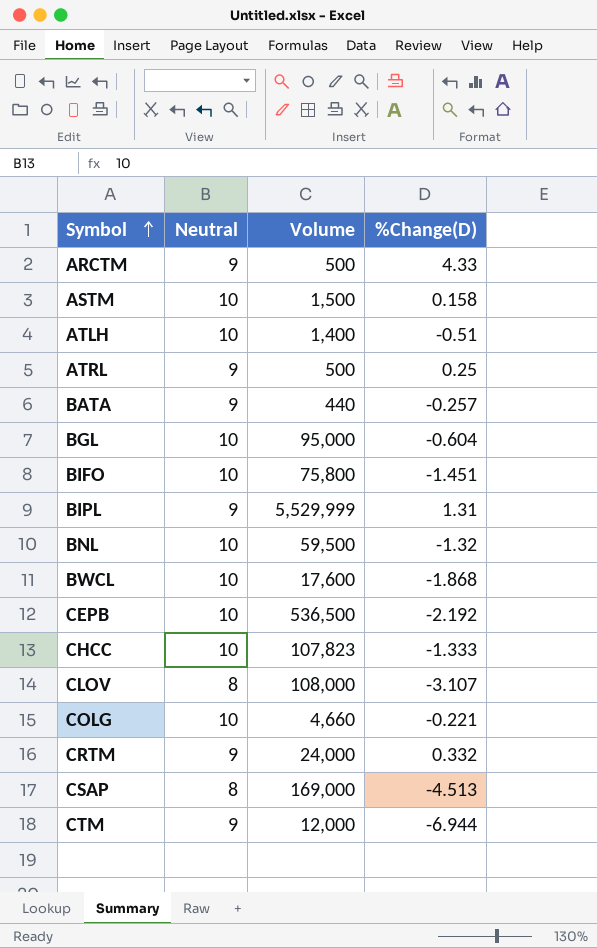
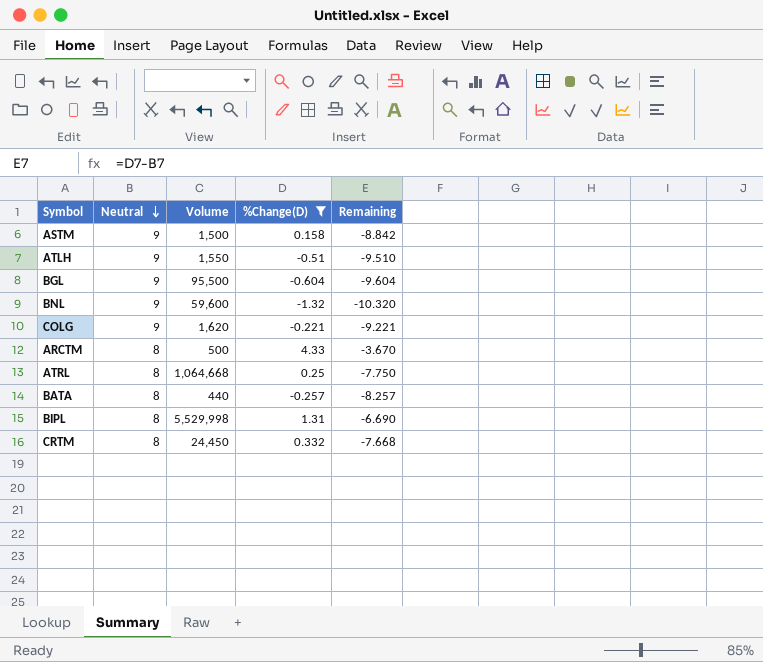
filter: none -> %Change(D) >= -1.32
row order: Symbol ascending -> Neutral descending
column Remaining | formula: none -> [%Change(D)] - [Neutral]
ASTM | Neutral: 10 -> 9
ATLH | Neutral: 10 -> 9
ATLH | Volume: 1,400 -> 1,550
BGL | Neutral: 10 -> 9
BGL | Volume: 95,000 -> 95,500
BNL | Neutral: 10 -> 9
BNL | Volume: 59,500 -> 59,600
COLG | Neutral: 10 -> 9
COLG | Volume: 4,660 -> 1,620
ARCTM | Neutral: 9 -> 8
ATRL | Neutral: 9 -> 8
ATRL | Volume: 500 -> 1,064,668
BATA | Neutral: 9 -> 8
BIPL | Neutral: 9 -> 8
BIPL | Volume: 5,529,999 -> 5,529,998
CRTM | Neutral: 9 -> 8
CRTM | Volume: 24,000 -> 24,450

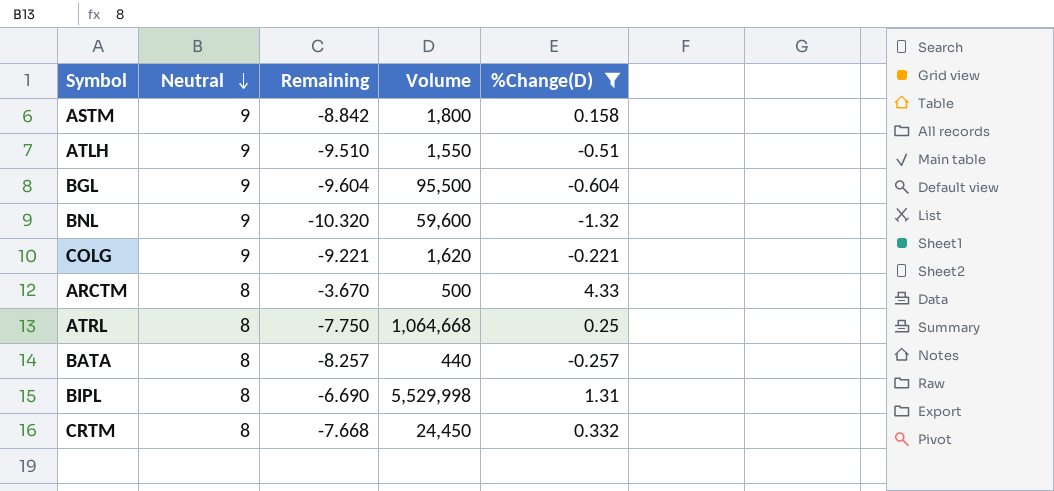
column Remaining | position: 5 -> 3
ASTM | Volume: 1,500 -> 1,800

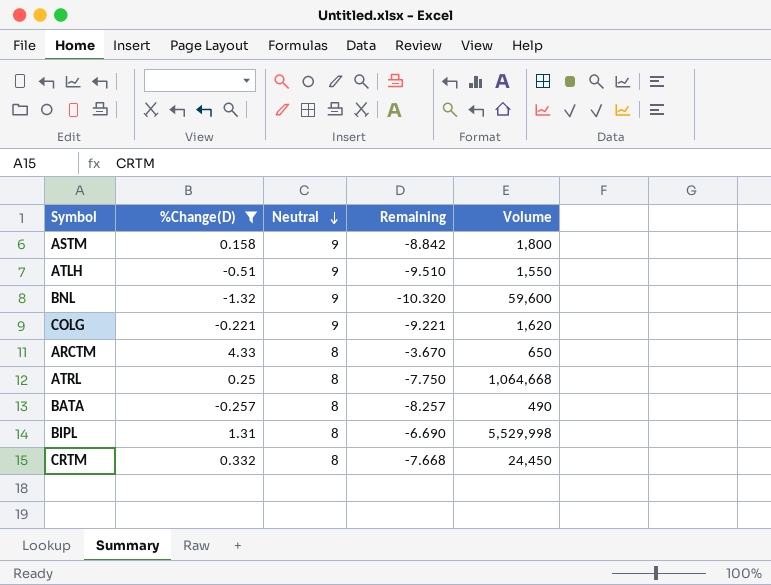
column %Change(D) | position: 5 -> 2
row BGL: 9 | -9.604 | 95,500 | -0.604 -> none
ARCTM | Volume: 500 -> 650
BATA | Volume: 440 -> 490

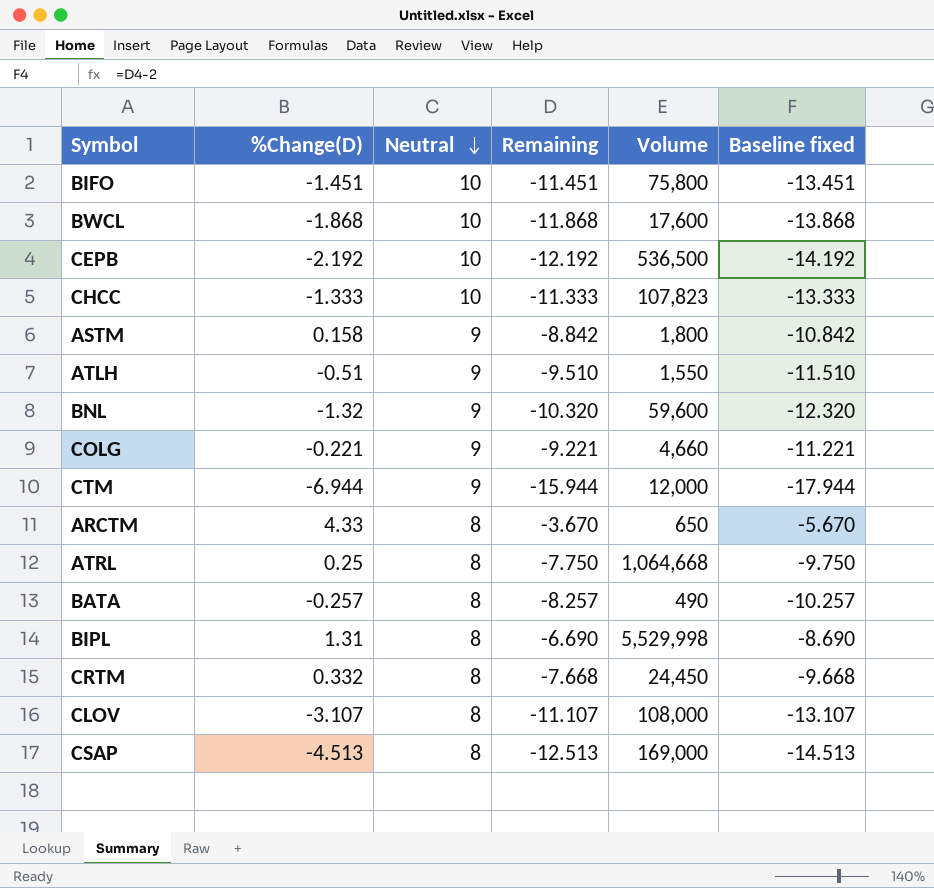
filter: %Change(D) >= -1.32 -> none
column Baseline fixed | formula: none -> [Remaining] - 2
COLG | Volume: 1,620 -> 4,660

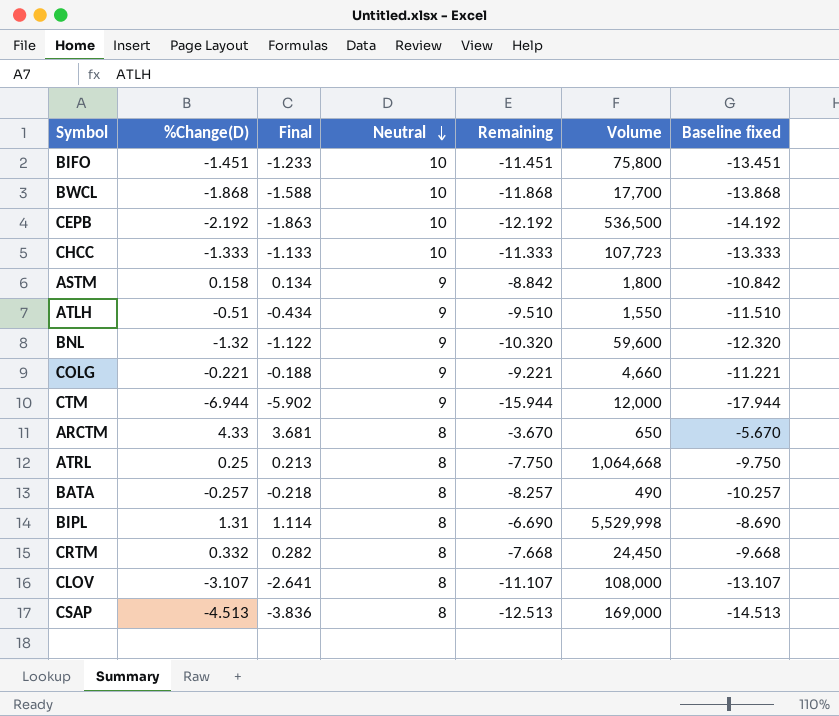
column Final | formula: none -> [%Change(D)] * 0.85
BWCL | Volume: 17,600 -> 17,700
CHCC | Volume: 107,823 -> 107,723

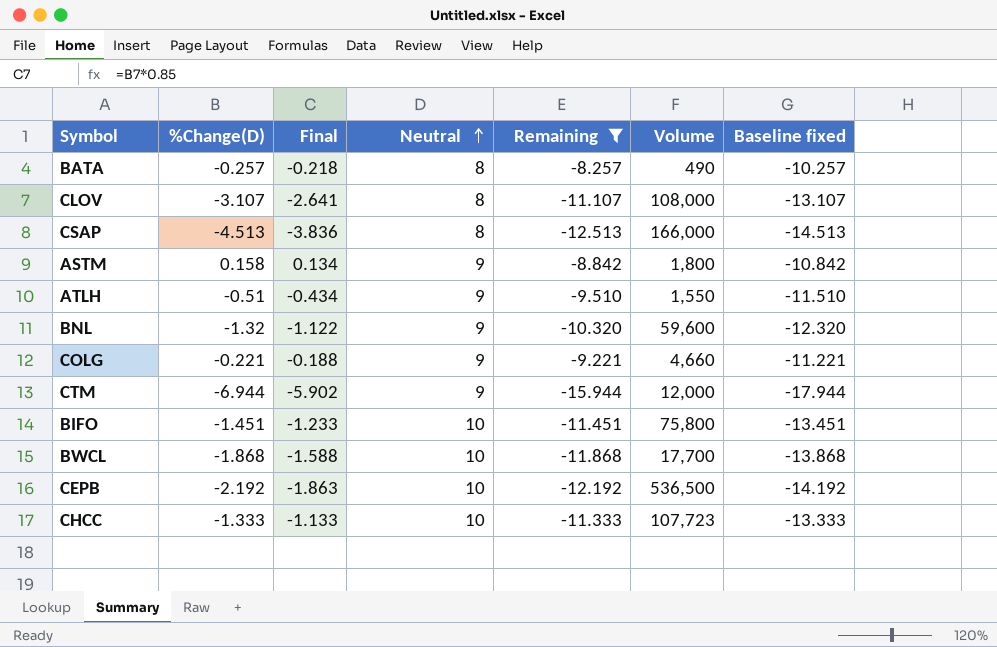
filter: none -> Remaining <= -8.257
row order: Neutral descending -> Neutral ascending
CSAP | Volume: 169,000 -> 166,000

